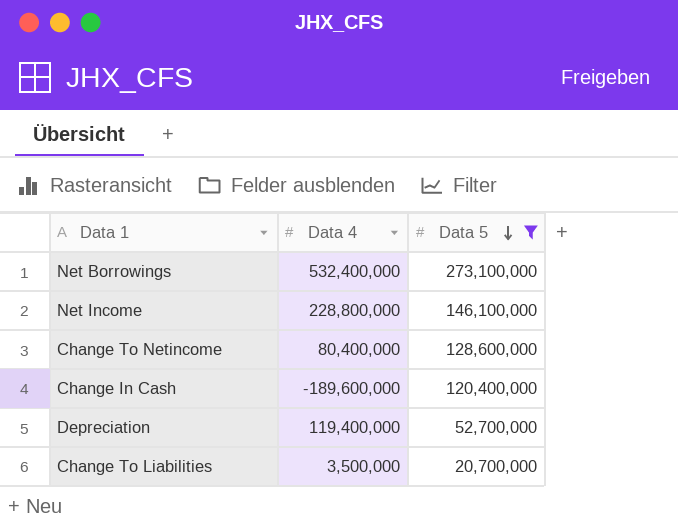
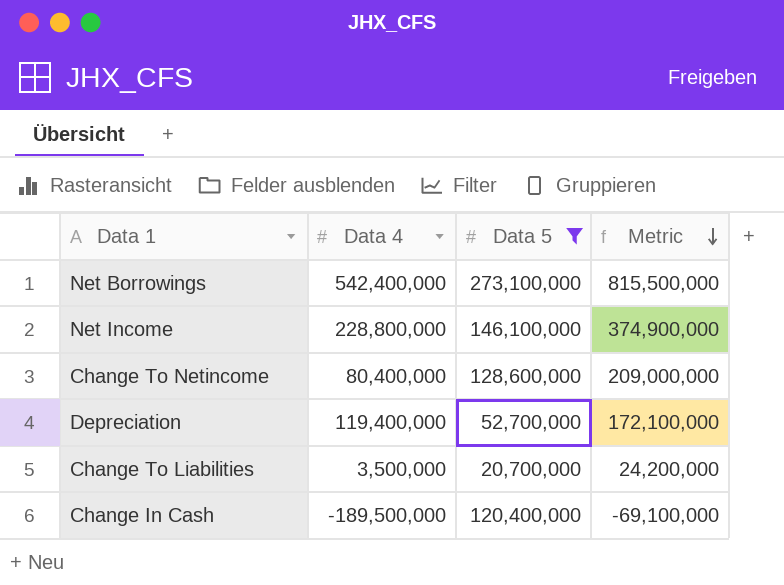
row order: Data 5 descending -> Metric descending
column Metric | formula: none -> [Data 4] + [Data 5]
Net Borrowings | Data 4: 532,400,000 -> 542,400,000
Change In Cash | Data 4: -189,600,000 -> -189,500,000

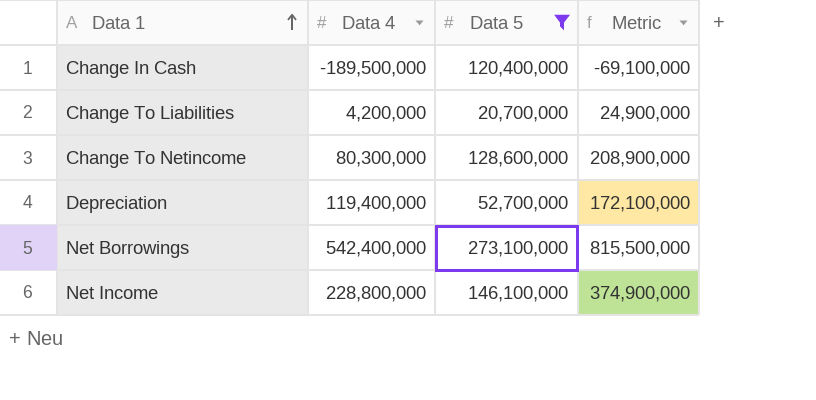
row order: Metric descending -> Data 1 ascending
Change To Liabilities | Data 4: 3,500,000 -> 4,200,000
Change To Liabilities | Metric: 24,200,000 -> 24,900,000
Change To Netincome | Data 4: 80,400,000 -> 80,300,000
Change To Netincome | Metric: 209,000,000 -> 208,900,000

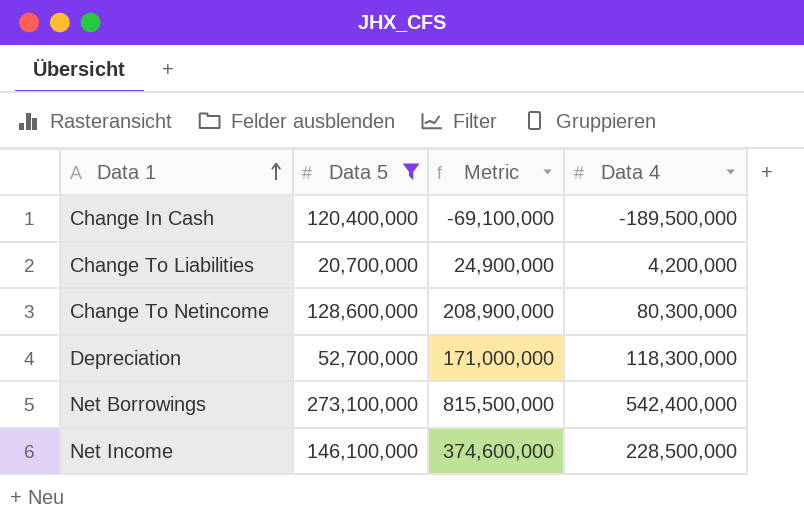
column Data 4 | position: 2 -> 4
Depreciation | Metric: 172,100,000 -> 171,000,000
Depreciation | Data 4: 119,400,000 -> 118,300,000
Net Income | Metric: 374,900,000 -> 374,600,000
Net Income | Data 4: 228,800,000 -> 228,500,000

